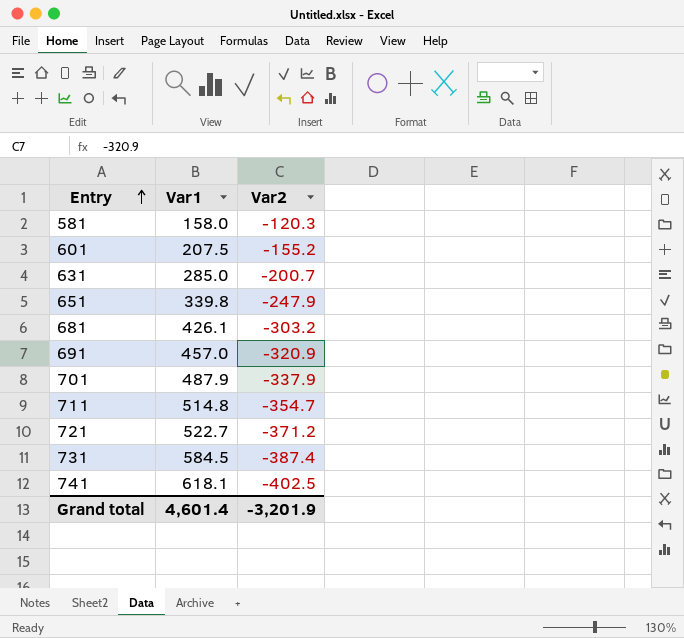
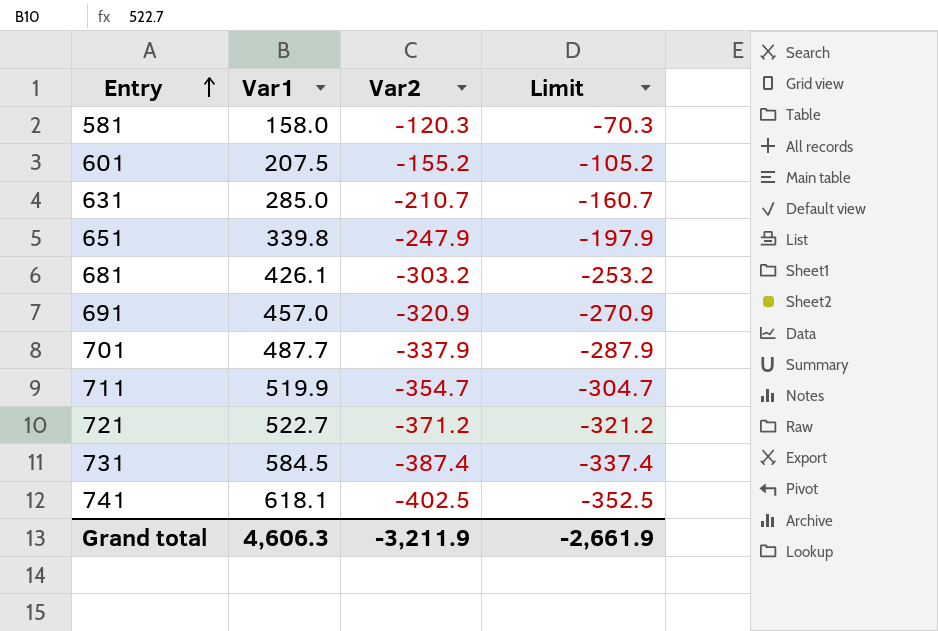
column Limit | formula: none -> [Var2] + 50
631 | Var2: -200.7 -> -210.7
701 | Var1: 487.9 -> 487.7
711 | Var1: 514.8 -> 519.9
Grand total | Var1: 4,601.4 -> 4,606.3
Grand total | Var2: -3,201.9 -> -3,211.9

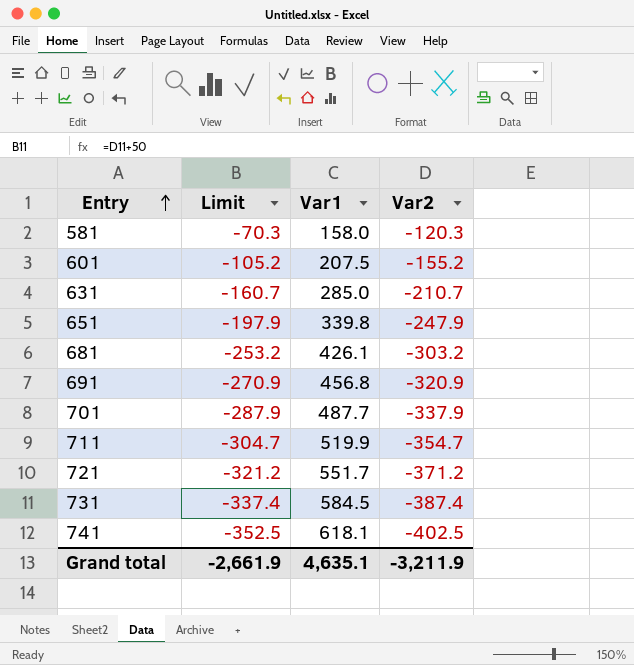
column Limit | position: 4 -> 2
691 | Var1: 457.0 -> 456.8
721 | Var1: 522.7 -> 551.7
Grand total | Var1: 4,606.3 -> 4,635.1

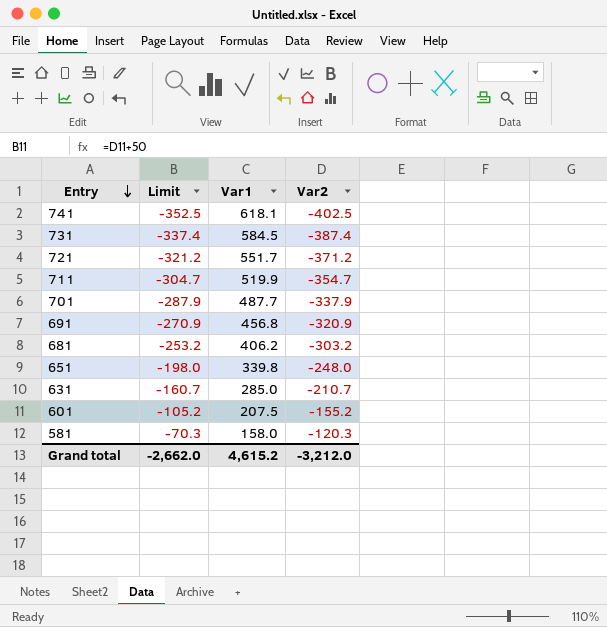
row order: Entry ascending -> Entry descending
681 | Var1: 426.1 -> 406.2
651 | Limit: -197.9 -> -198.0
651 | Var2: -247.9 -> -248.0
Grand total | Limit: -2,661.9 -> -2,662.0
Grand total | Var1: 4,635.1 -> 4,615.2
Grand total | Var2: -3,211.9 -> -3,212.0

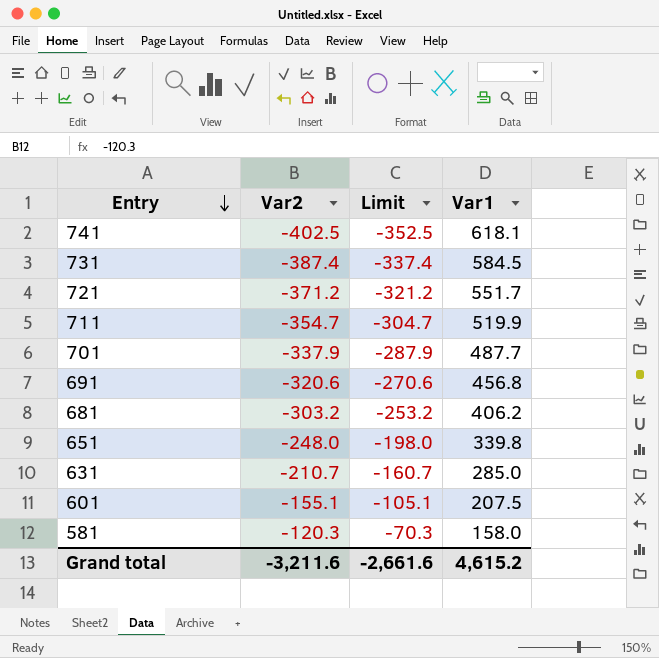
column Var2 | position: 4 -> 2
691 | Var2: -320.9 -> -320.6
691 | Limit: -270.9 -> -270.6
601 | Var2: -155.2 -> -155.1
601 | Limit: -105.2 -> -105.1
Grand total | Var2: -3,212.0 -> -3,211.6
Grand total | Limit: -2,662.0 -> -2,661.6

